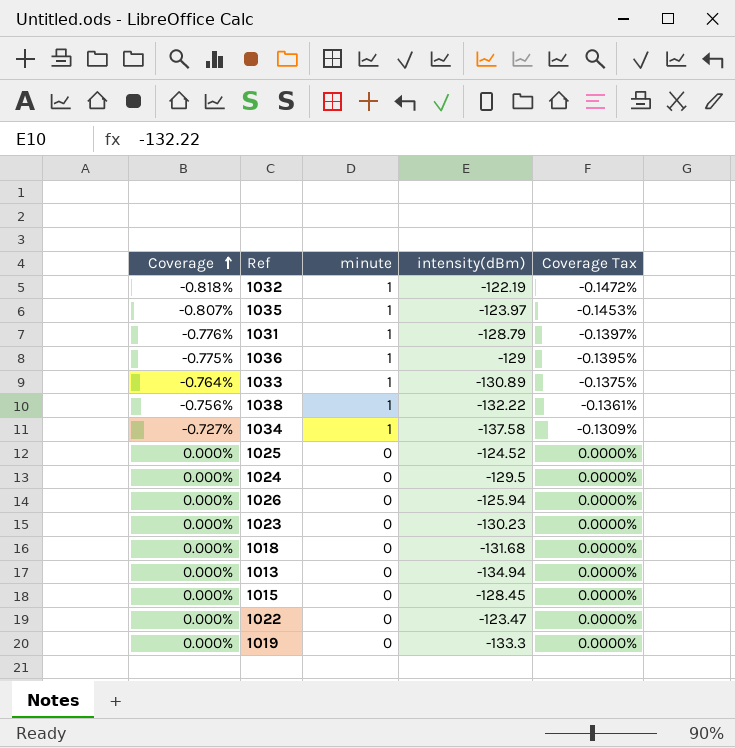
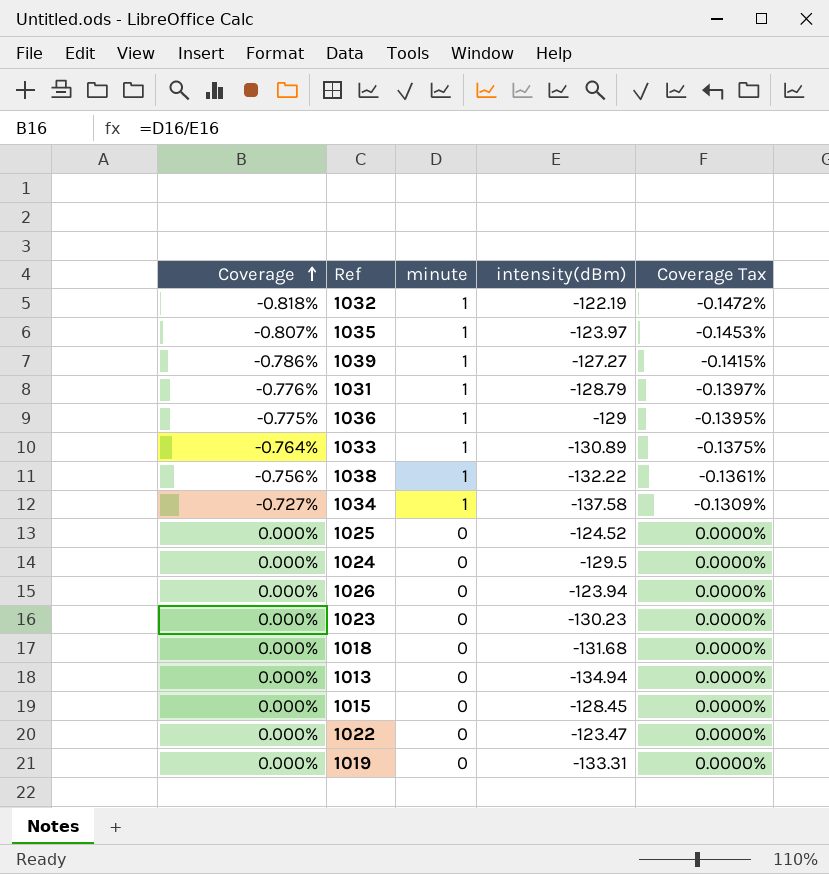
row 1039: none -> -0.786% | 1 | -127.27 | -0.1415%
1026 | intensity(dBm): -125.94 -> -123.94
1019 | intensity(dBm): -133.3 -> -133.31

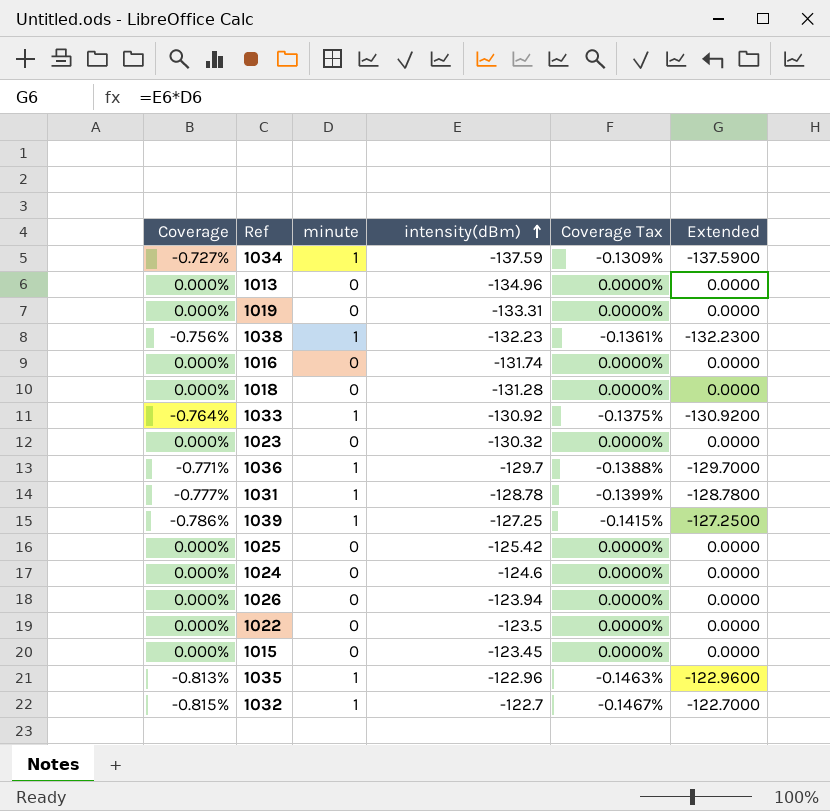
row order: Coverage ascending -> intensity(dBm) ascending
column Extended | formula: none -> [minute] * [intensity(dBm)]
1034 | intensity(dBm): -137.58 -> -137.59
1013 | intensity(dBm): -134.94 -> -134.96
1038 | intensity(dBm): -132.22 -> -132.23
row 1016: none -> 0.000% | 0 | -131.74 | 0.0000% | 0.0000
1018 | intensity(dBm): -131.68 -> -131.28
1033 | intensity(dBm): -130.89 -> -130.92
1023 | intensity(dBm): -130.23 -> -130.32
1036 | Coverage: -0.775% -> -0.771%
1036 | intensity(dBm): -129 -> -129.7
1036 | Coverage Tax: -0.1395% -> -0.1388%
1031 | Coverage: -0.776% -> -0.777%
1031 | intensity(dBm): -128.79 -> -128.78
1031 | Coverage Tax: -0.1397% -> -0.1399%
1039 | intensity(dBm): -127.27 -> -127.25
1025 | intensity(dBm): -124.52 -> -125.42
1024 | intensity(dBm): -129.5 -> -124.6
1022 | intensity(dBm): -123.47 -> -123.5
1015 | intensity(dBm): -128.45 -> -123.45
1035 | Coverage: -0.807% -> -0.813%
1035 | intensity(dBm): -123.97 -> -122.96
1035 | Coverage Tax: -0.1453% -> -0.1463%
1032 | Coverage: -0.818% -> -0.815%
1032 | intensity(dBm): -122.19 -> -122.7
1032 | Coverage Tax: -0.1472% -> -0.1467%

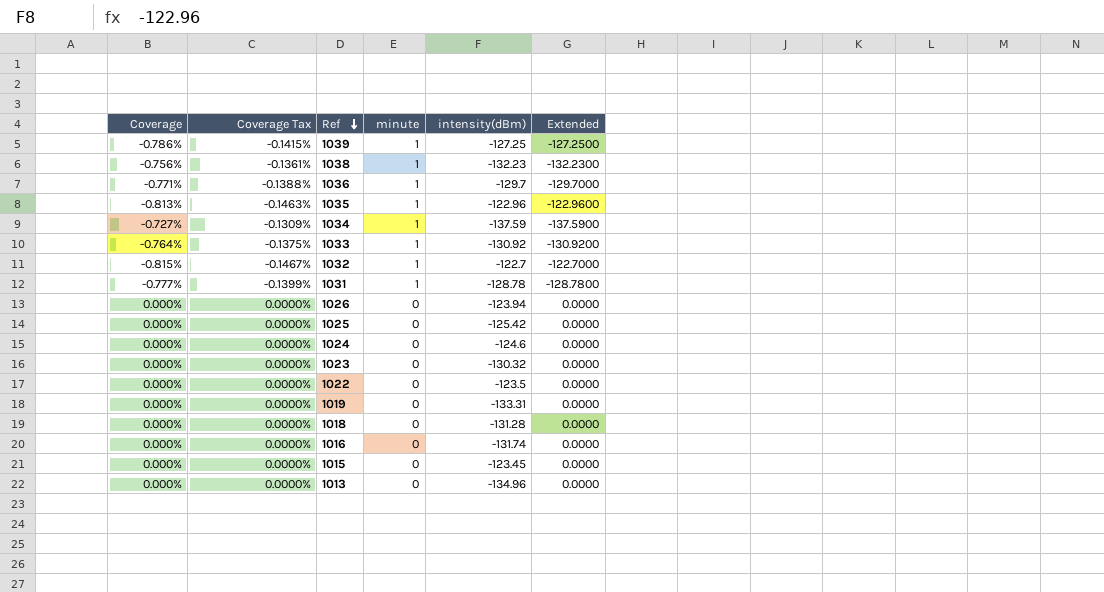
row order: intensity(dBm) ascending -> Ref descending
column Coverage Tax | position: 5 -> 2

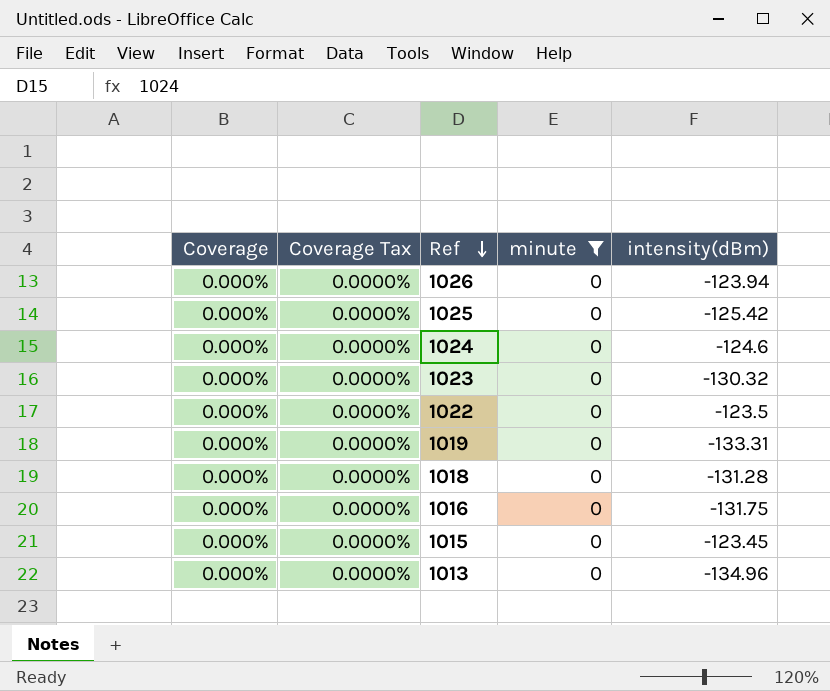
filter: none -> minute = 0
column Extended | formula: [minute] * [intensity(dBm)] -> none
1016 | intensity(dBm): -131.74 -> -131.75

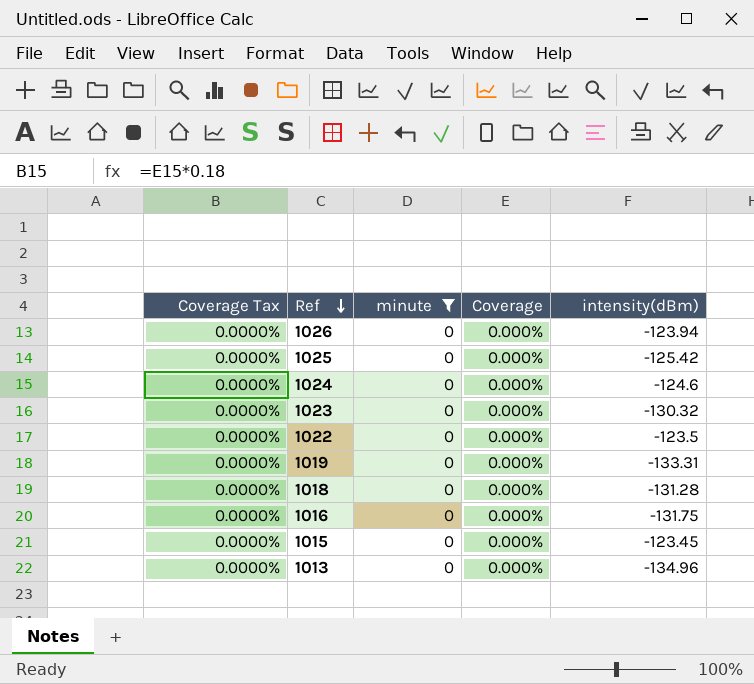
column Coverage | position: 1 -> 4

